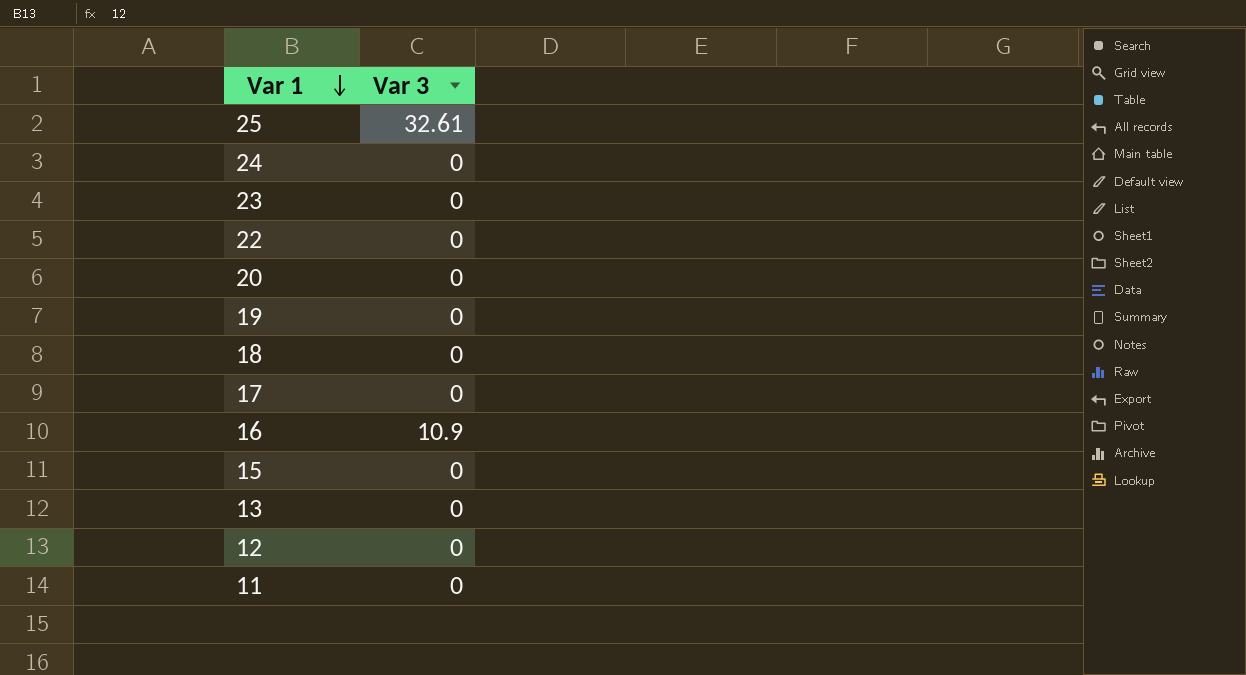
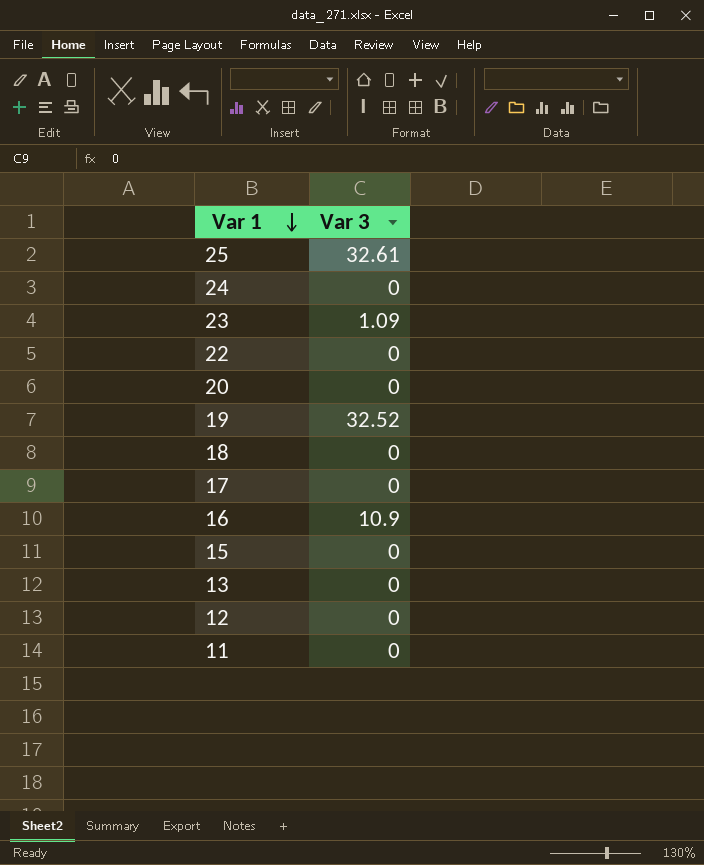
23 | Var 3: 0 -> 1.09
19 | Var 3: 0 -> 32.52

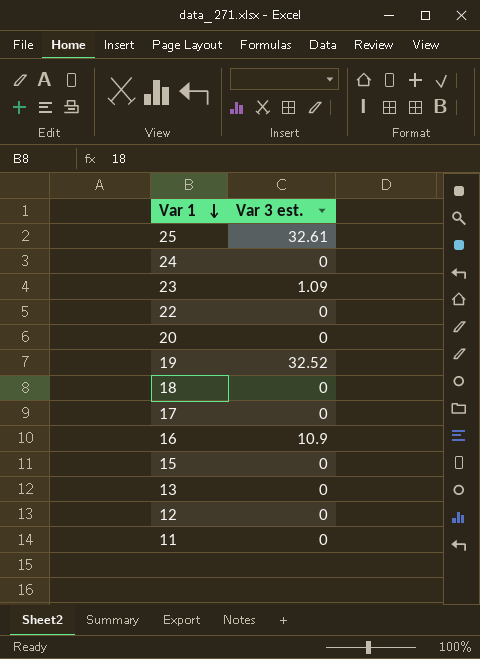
column name: Var 3 -> Var 3 est.

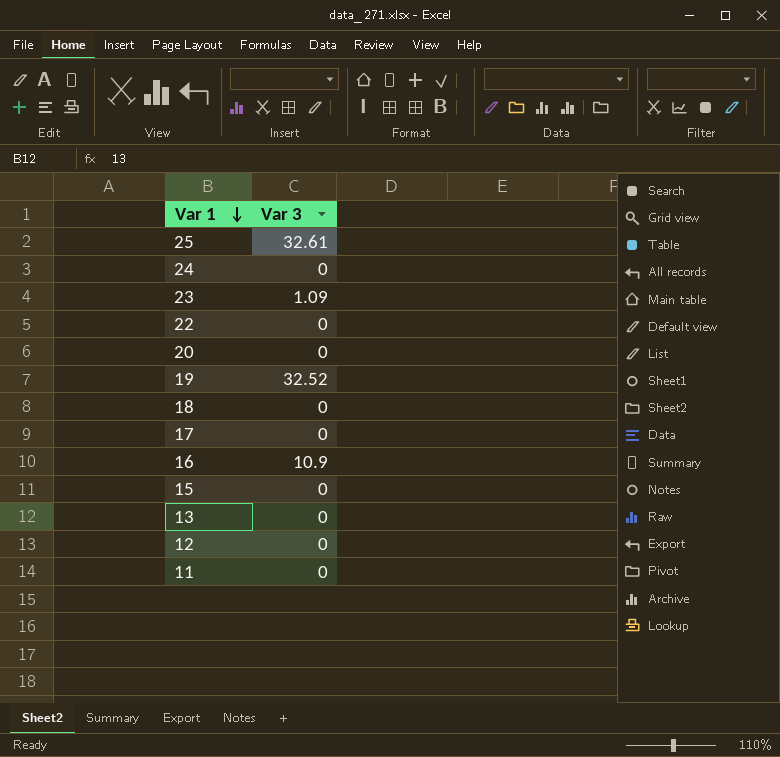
column name: Var 3 est. -> Var 3

